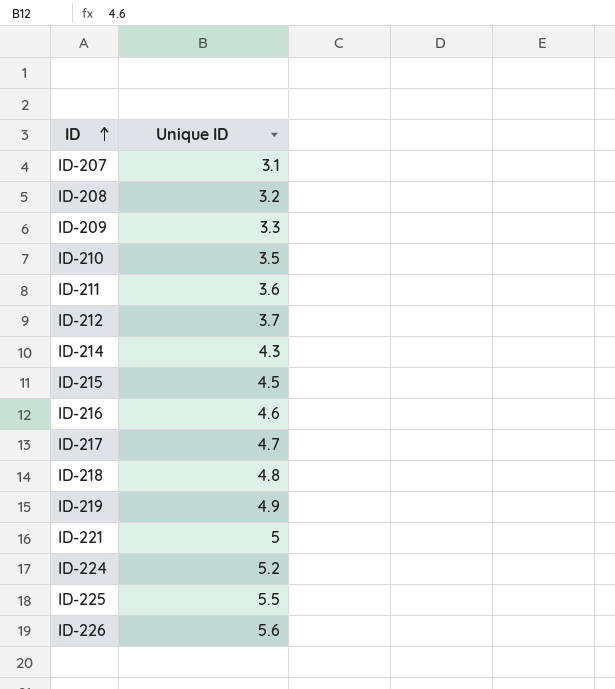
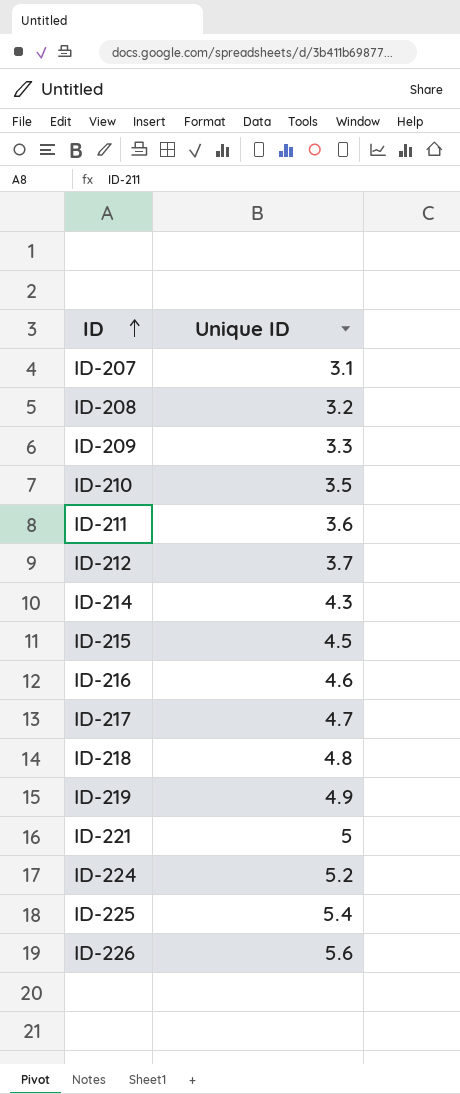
ID-225 | Unique ID: 5.5 -> 5.4

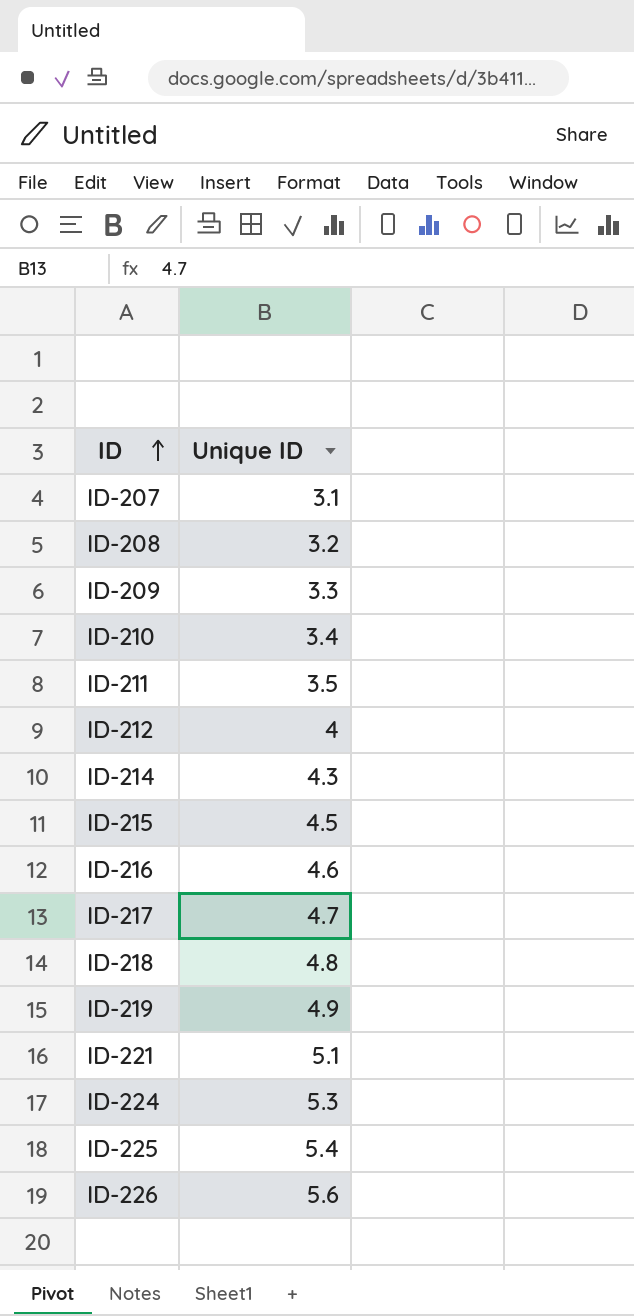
ID-210 | Unique ID: 3.5 -> 3.4
ID-211 | Unique ID: 3.6 -> 3.5
ID-212 | Unique ID: 3.7 -> 4
ID-221 | Unique ID: 5 -> 5.1
ID-224 | Unique ID: 5.2 -> 5.3

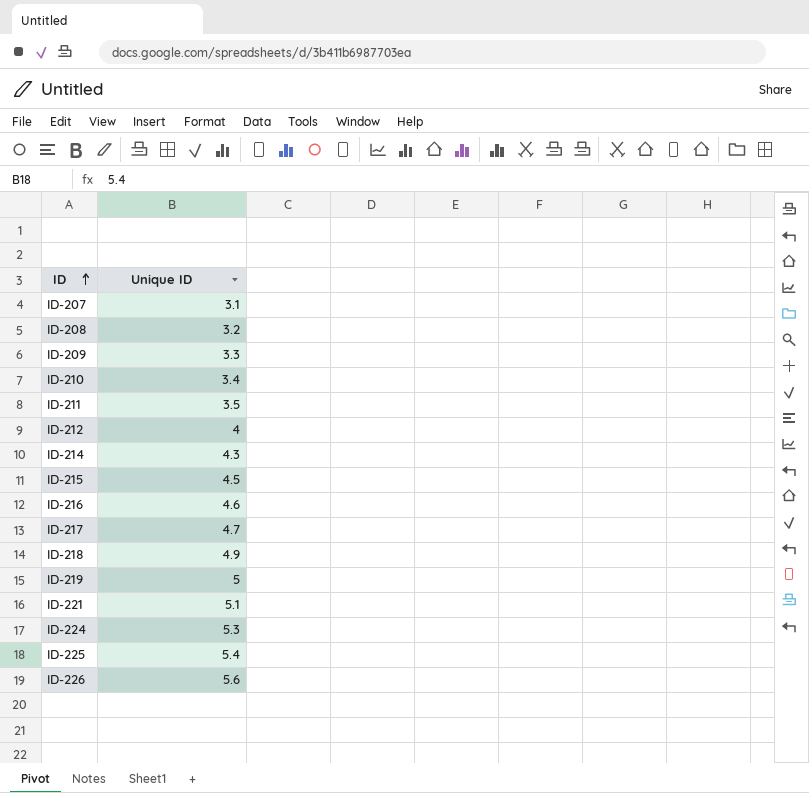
ID-218 | Unique ID: 4.8 -> 4.9
ID-219 | Unique ID: 4.9 -> 5

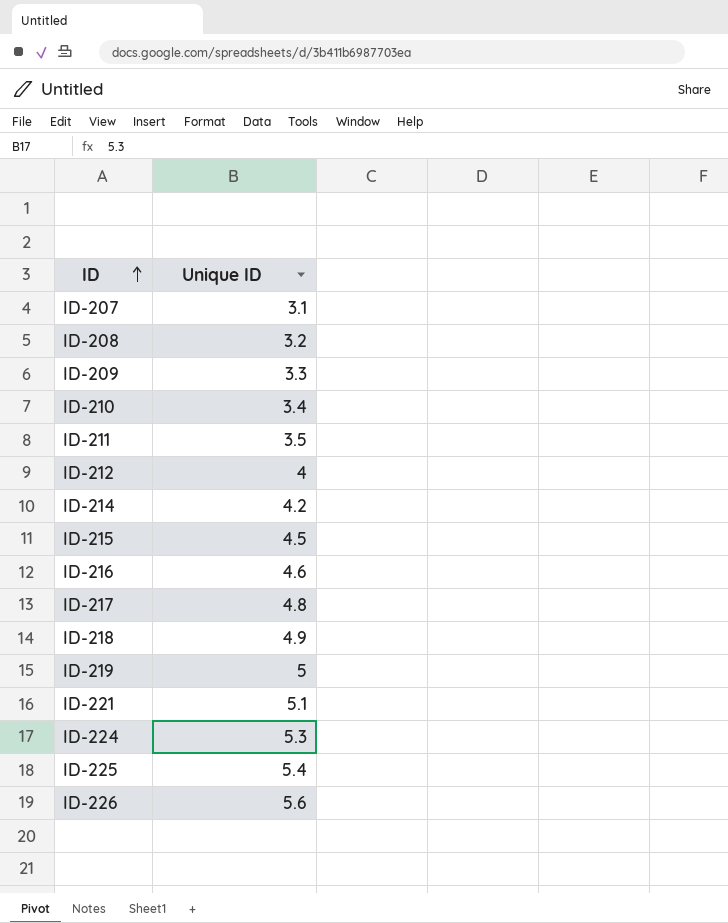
ID-214 | Unique ID: 4.3 -> 4.2
ID-217 | Unique ID: 4.7 -> 4.8

